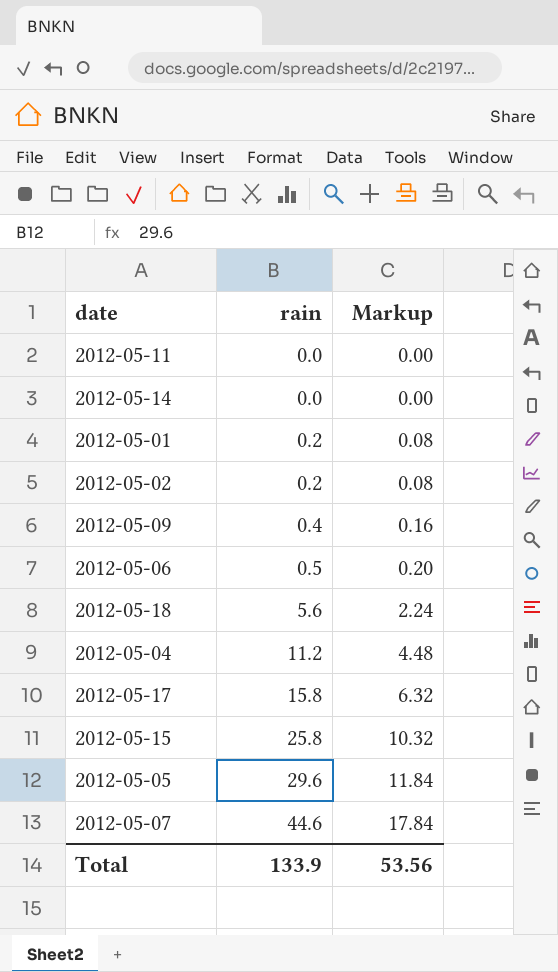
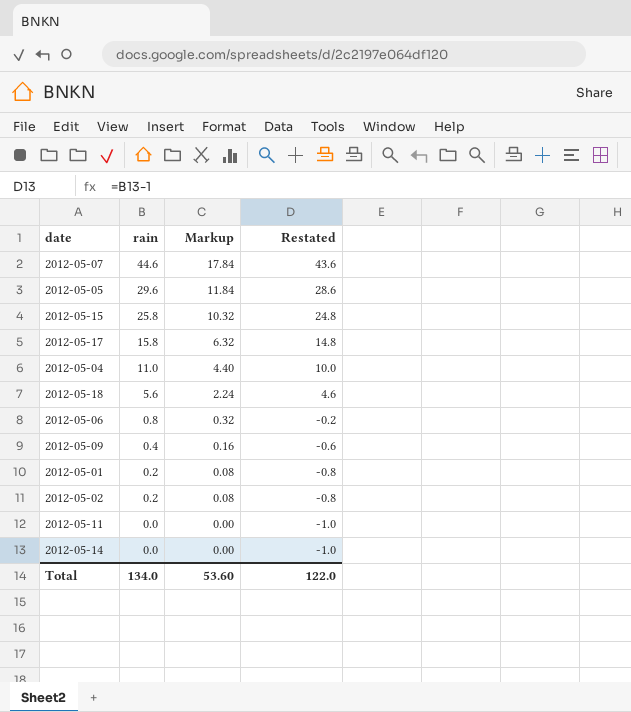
row order: rain ascending -> rain descending
column Restated | formula: none -> [rain] - 1
2012-05-04 | rain: 11.2 -> 11.0
2012-05-04 | Markup: 4.48 -> 4.40
2012-05-06 | rain: 0.5 -> 0.8
2012-05-06 | Markup: 0.20 -> 0.32
Total | rain: 133.9 -> 134.0
Total | Markup: 53.56 -> 53.60

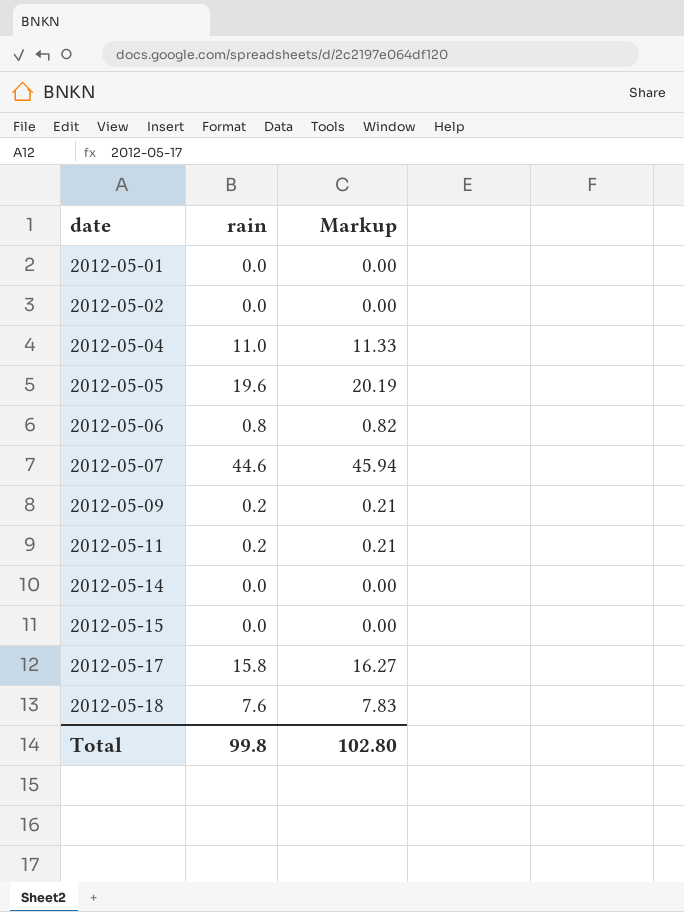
row order: rain descending -> date ascending
column Restated | formula: [rain] - 1 -> none
column Markup | formula: [rain] * 0.4 -> [rain] * 1.03
2012-05-01 | rain: 0.2 -> 0.0
2012-05-02 | rain: 0.2 -> 0.0
2012-05-05 | rain: 29.6 -> 19.6
2012-05-09 | rain: 0.4 -> 0.2
2012-05-11 | rain: 0.0 -> 0.2
2012-05-15 | rain: 25.8 -> 0.0
2012-05-18 | rain: 5.6 -> 7.6
Total | rain: 134.0 -> 99.8
Total | Markup: 53.60 -> 102.80

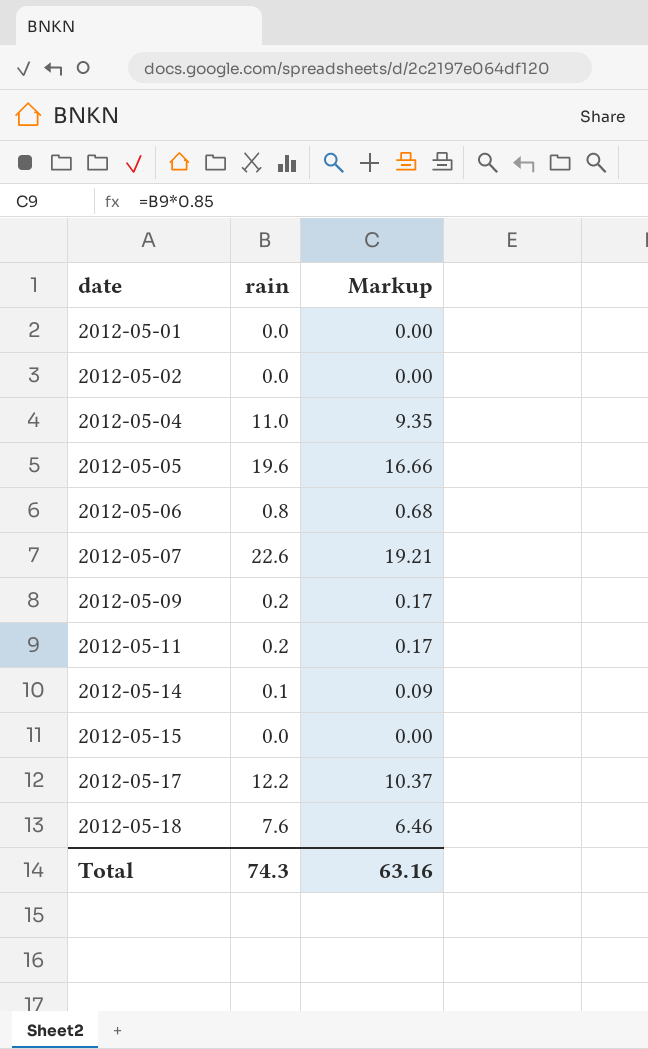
column Markup | formula: [rain] * 1.03 -> [rain] * 0.85
2012-05-07 | rain: 44.6 -> 22.6
2012-05-14 | rain: 0.0 -> 0.1
2012-05-17 | rain: 15.8 -> 12.2
Total | rain: 99.8 -> 74.3
Total | Markup: 102.80 -> 63.16

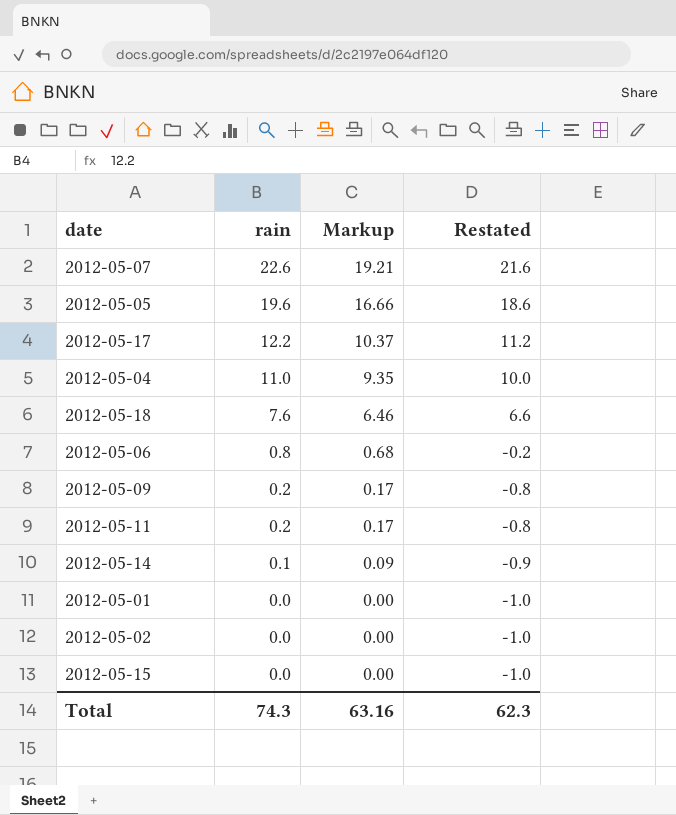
row order: date ascending -> rain descending
column Restated | formula: none -> [rain] - 1

